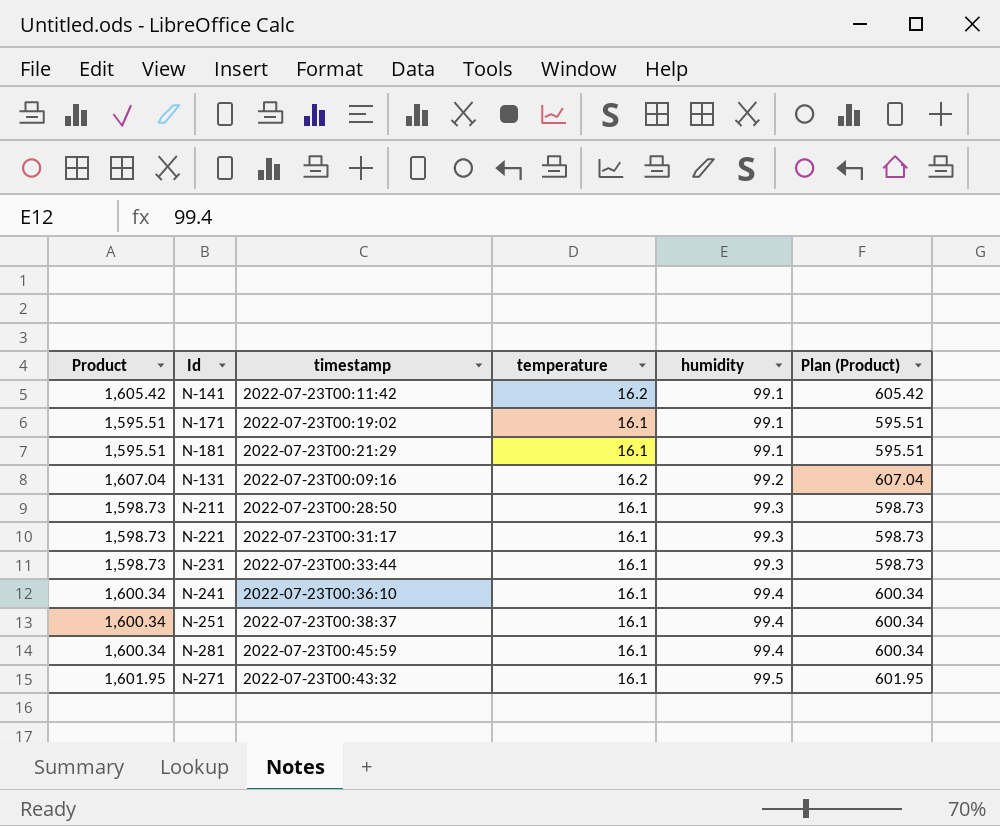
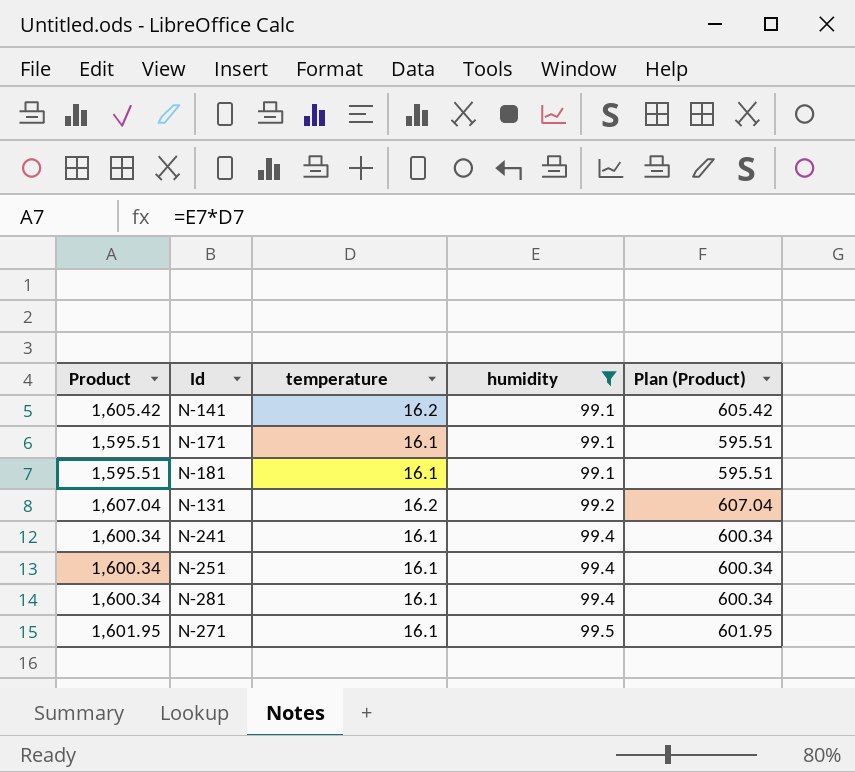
filter: none -> humidity != 99.3
column timestamp | position: 3 -> none

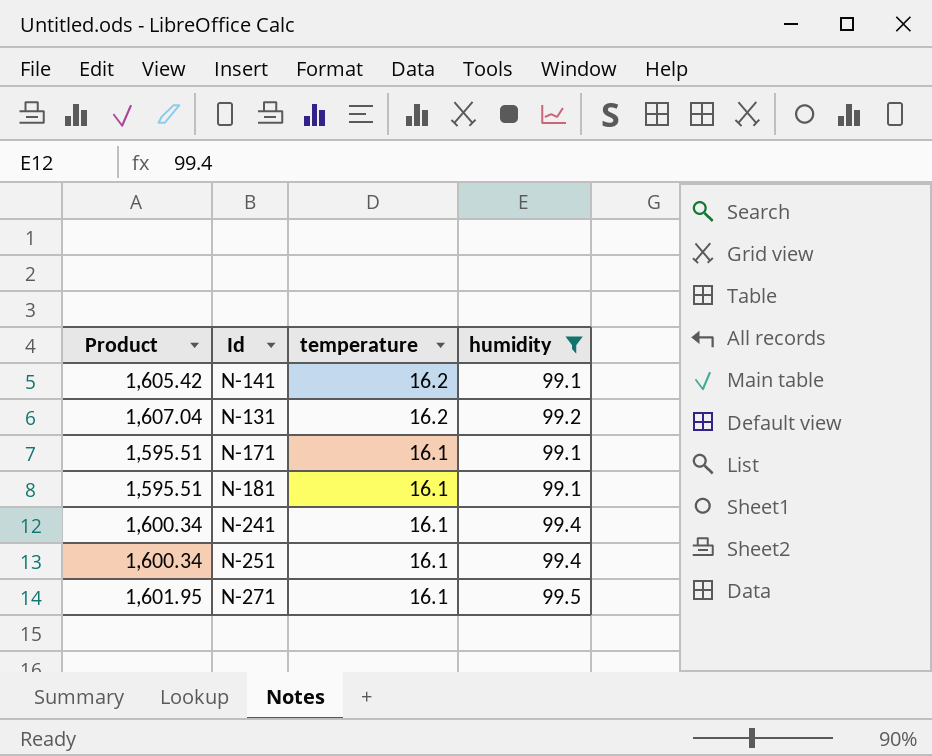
row order: humidity ascending -> temperature descending
column Plan (Product) | formula: [Product] - 1000 -> none
row N-281: 1,600.34 | 16.1 | 99.4 | 600.34 -> none

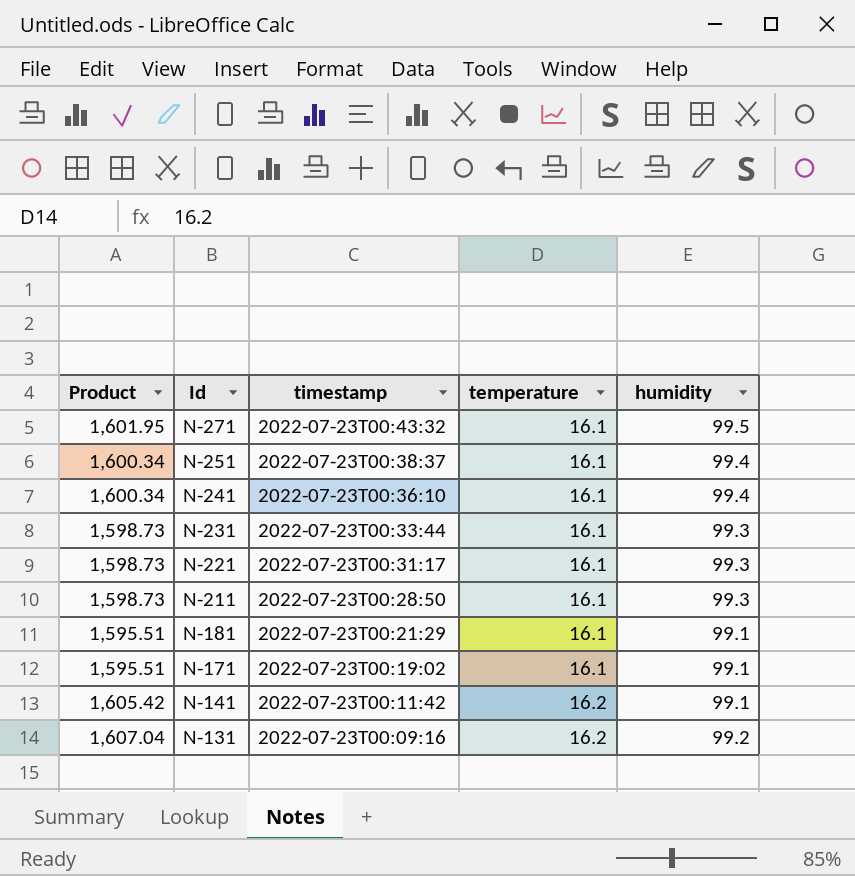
filter: humidity != 99.3 -> none
row order: temperature descending -> Id descending
column timestamp | position: none -> 3

